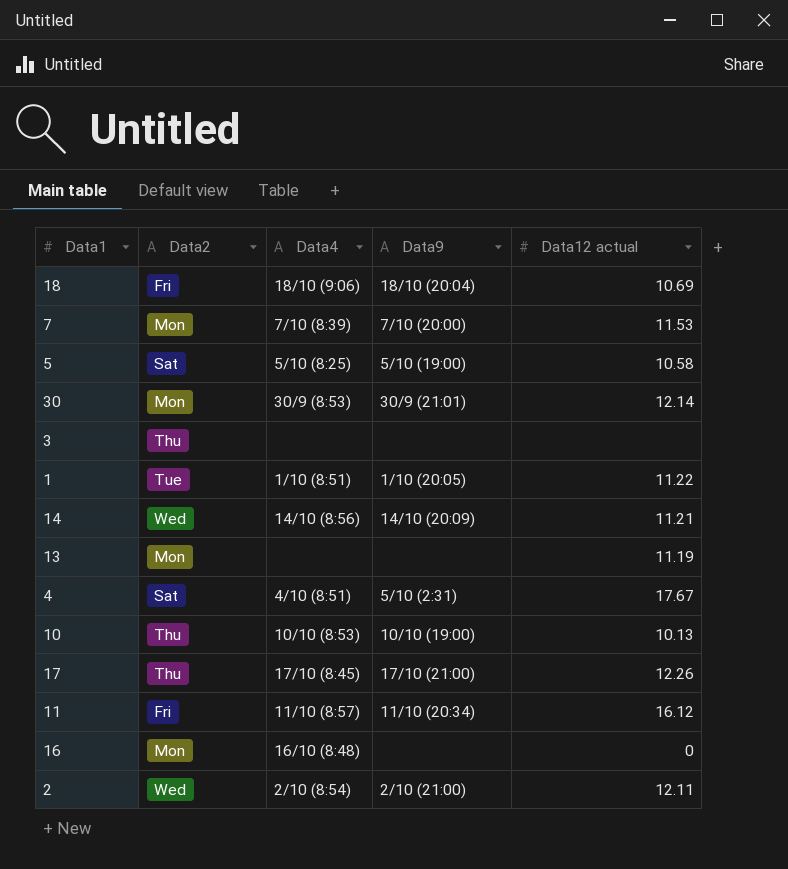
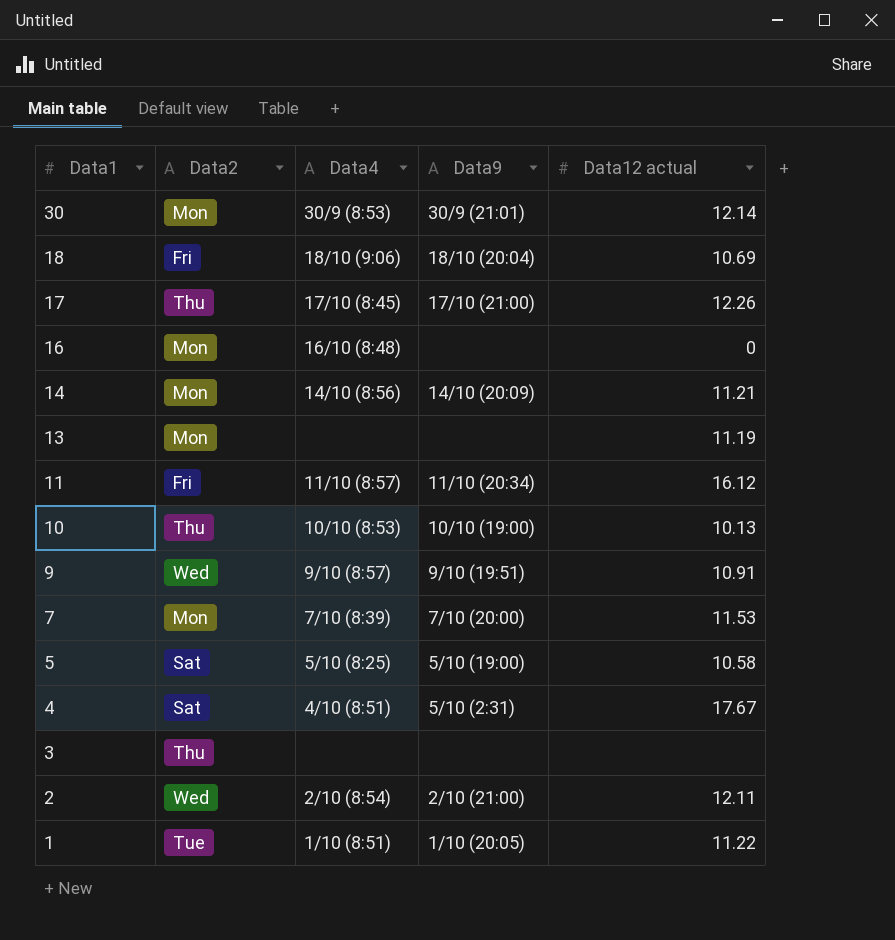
row order: none -> Data1 descending
14 | Data2: Wed -> Mon
row 9: none -> Wed | 9/10 (8:57) | 9/10 (19:51) | 10.91

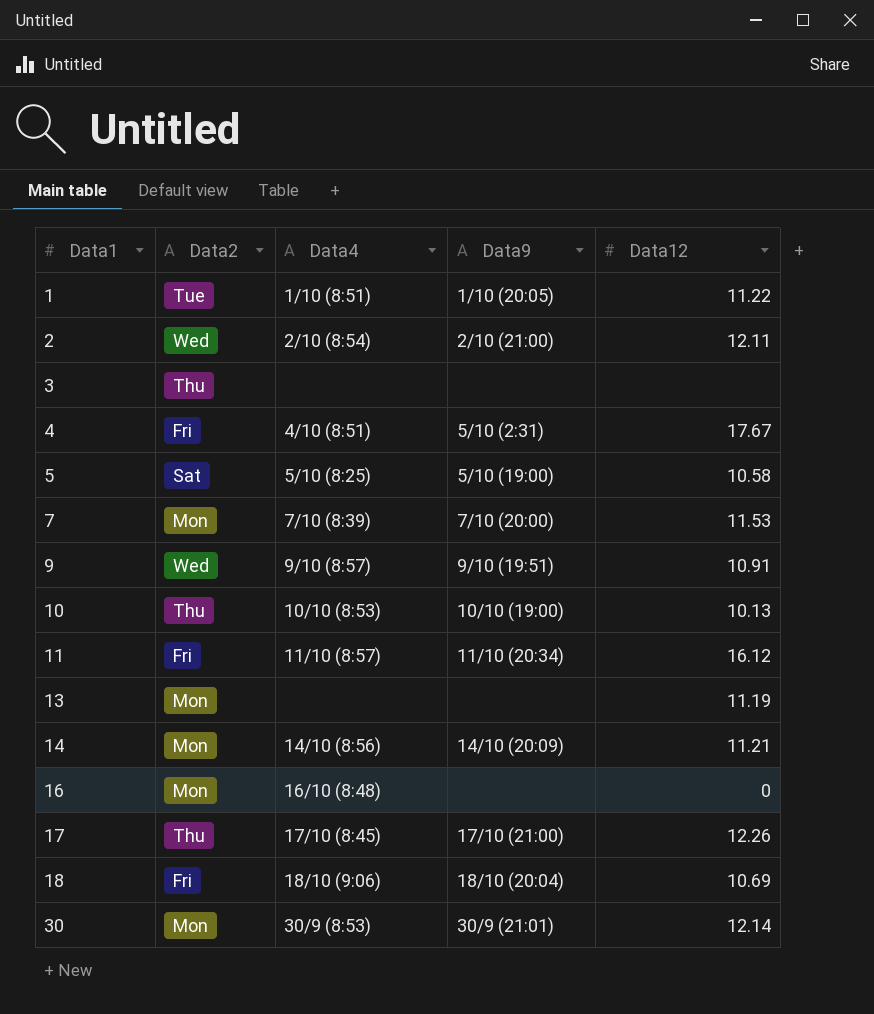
row order: Data1 descending -> Data1 ascending
column name: Data12 actual -> Data12
4 | Data2: Sat -> Fri

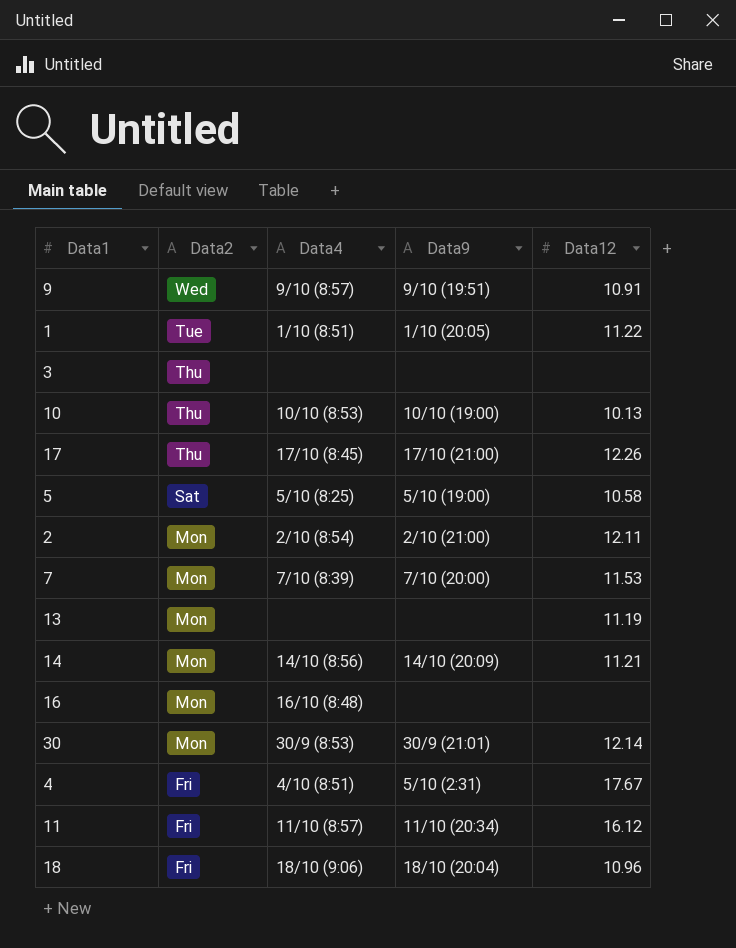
row order: Data1 ascending -> Data2 descending
2 | Data2: Wed -> Mon
16 | Data12: 0 -> none
18 | Data12: 10.69 -> 10.96

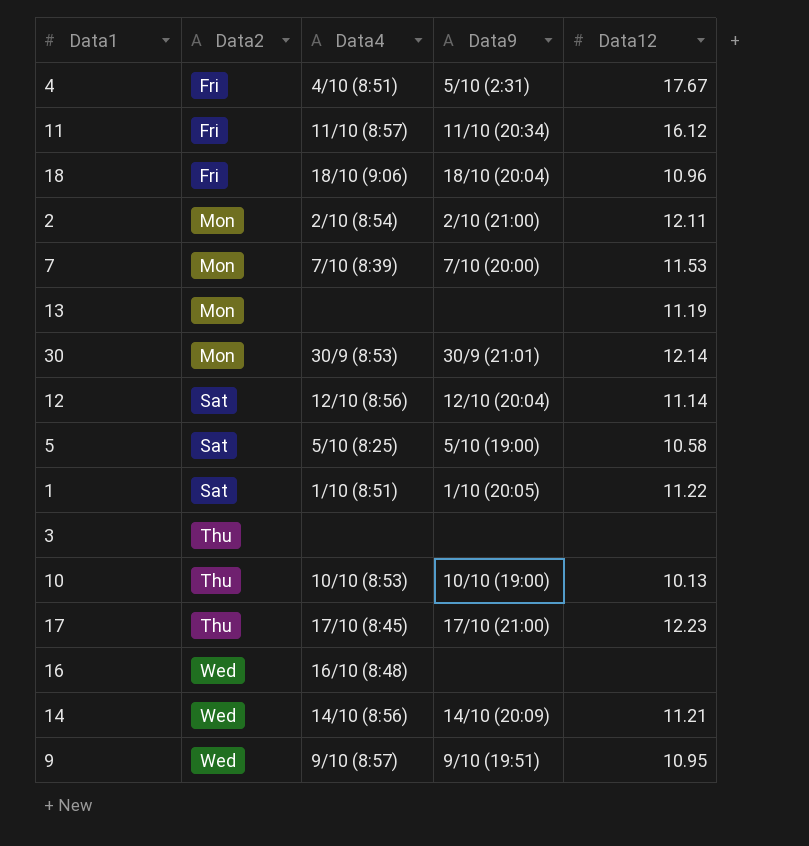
row order: Data2 descending -> Data2 ascending
row 12: none -> Sat | 12/10 (8:56) | 12/10 (20:04) | 11.14
1 | Data2: Tue -> Sat
17 | Data12: 12.26 -> 12.23
16 | Data2: Mon -> Wed
14 | Data2: Mon -> Wed
9 | Data12: 10.91 -> 10.95

